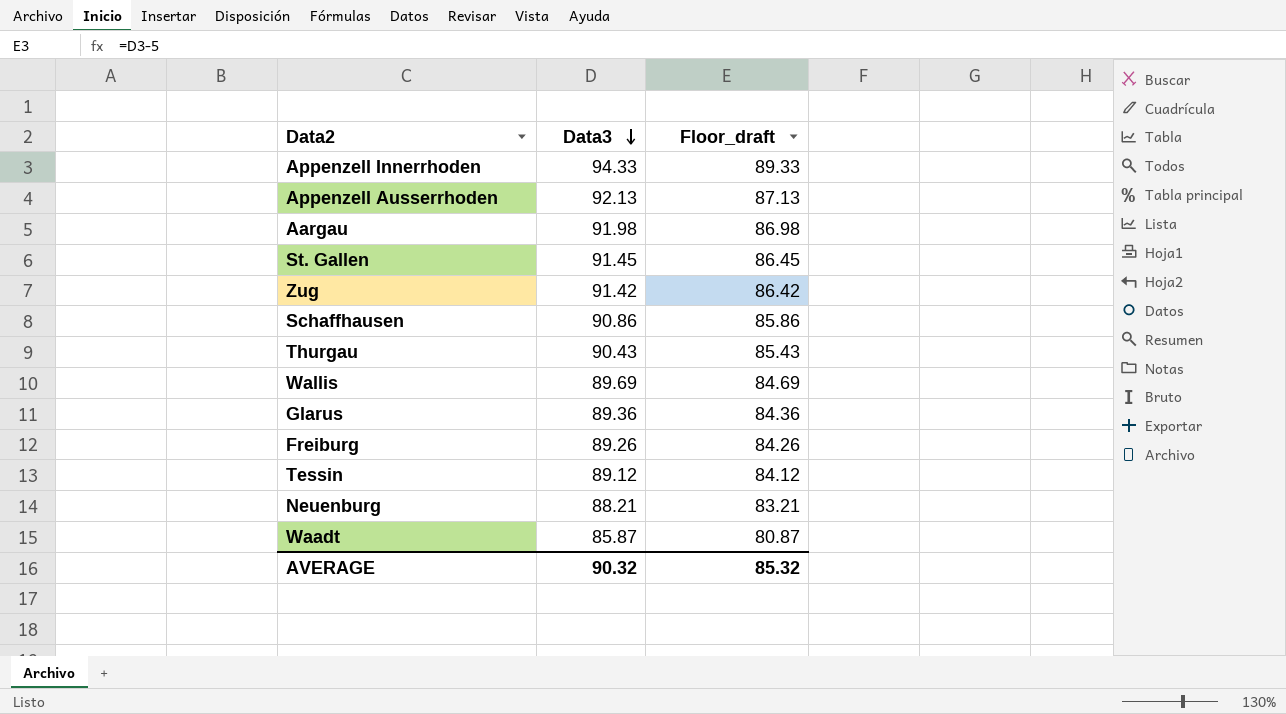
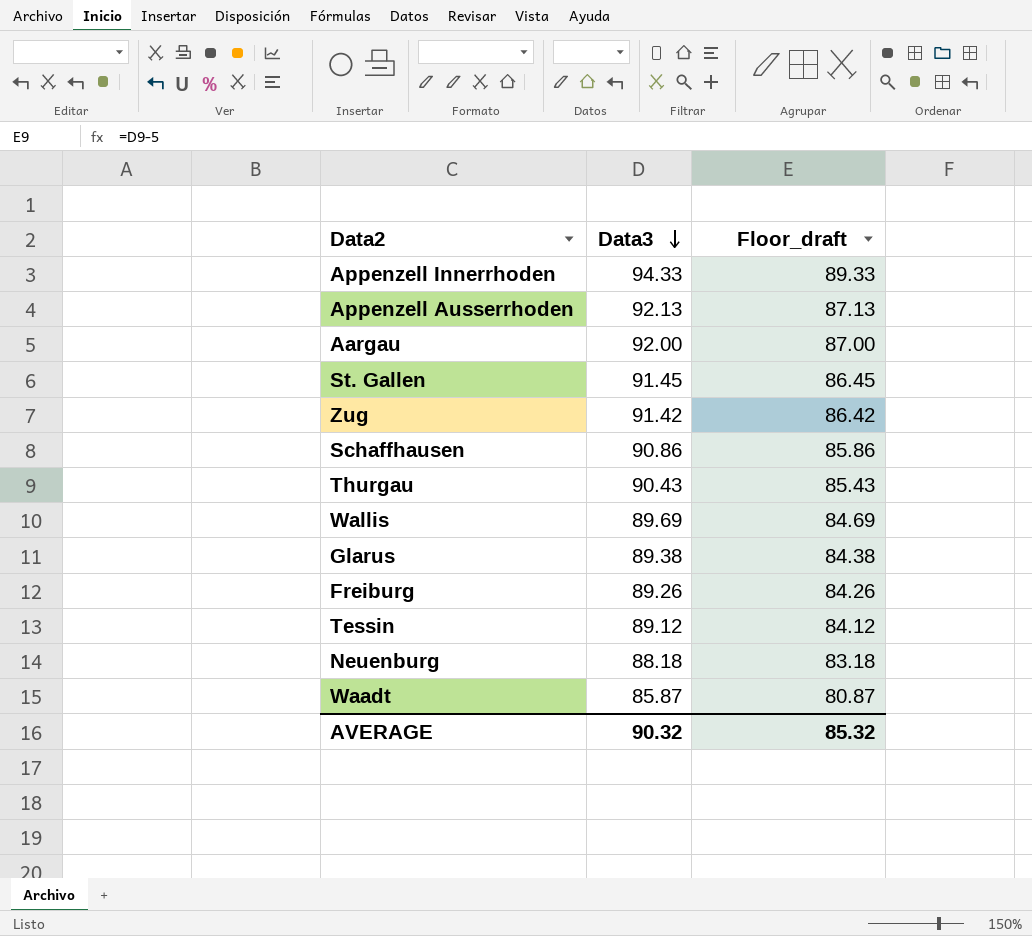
Aargau | Data3: 91.98 -> 92.00
Aargau | Floor_draft: 86.98 -> 87.00
Glarus | Data3: 89.36 -> 89.38
Glarus | Floor_draft: 84.36 -> 84.38
Neuenburg | Data3: 88.21 -> 88.18
Neuenburg | Floor_draft: 83.21 -> 83.18

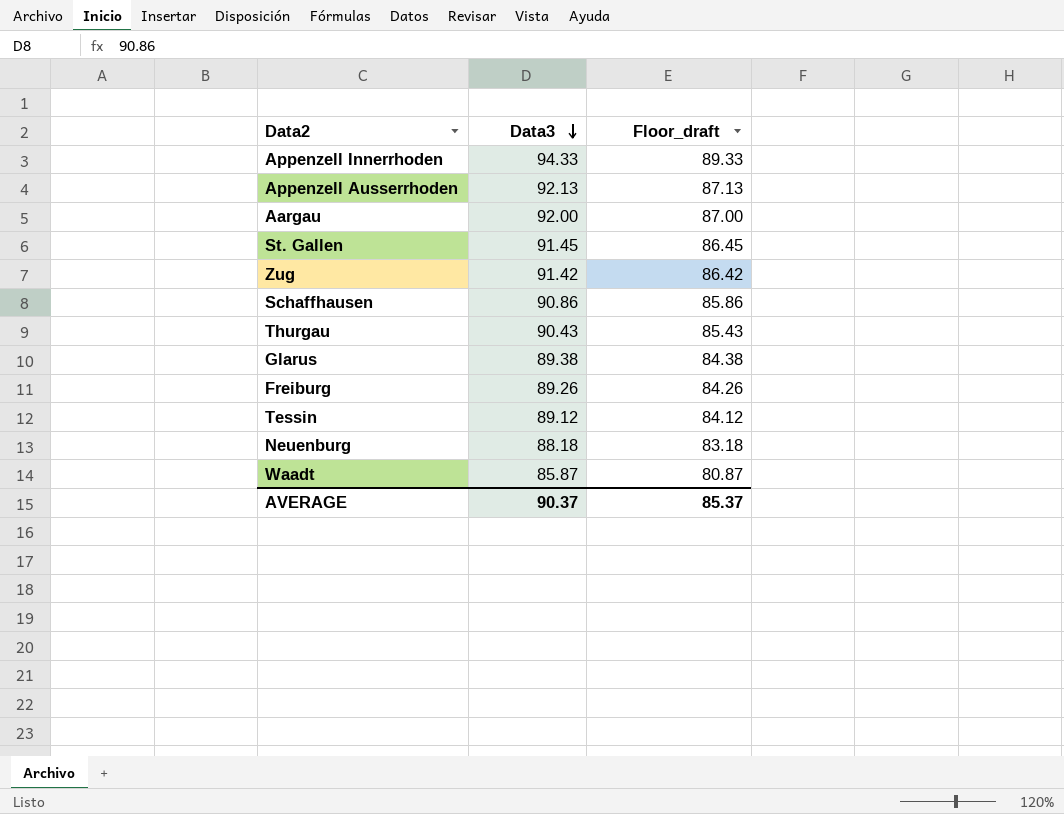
row Wallis: 89.69 | 84.69 -> none
AVERAGE | Data3: 90.32 -> 90.37
AVERAGE | Floor_draft: 85.32 -> 85.37

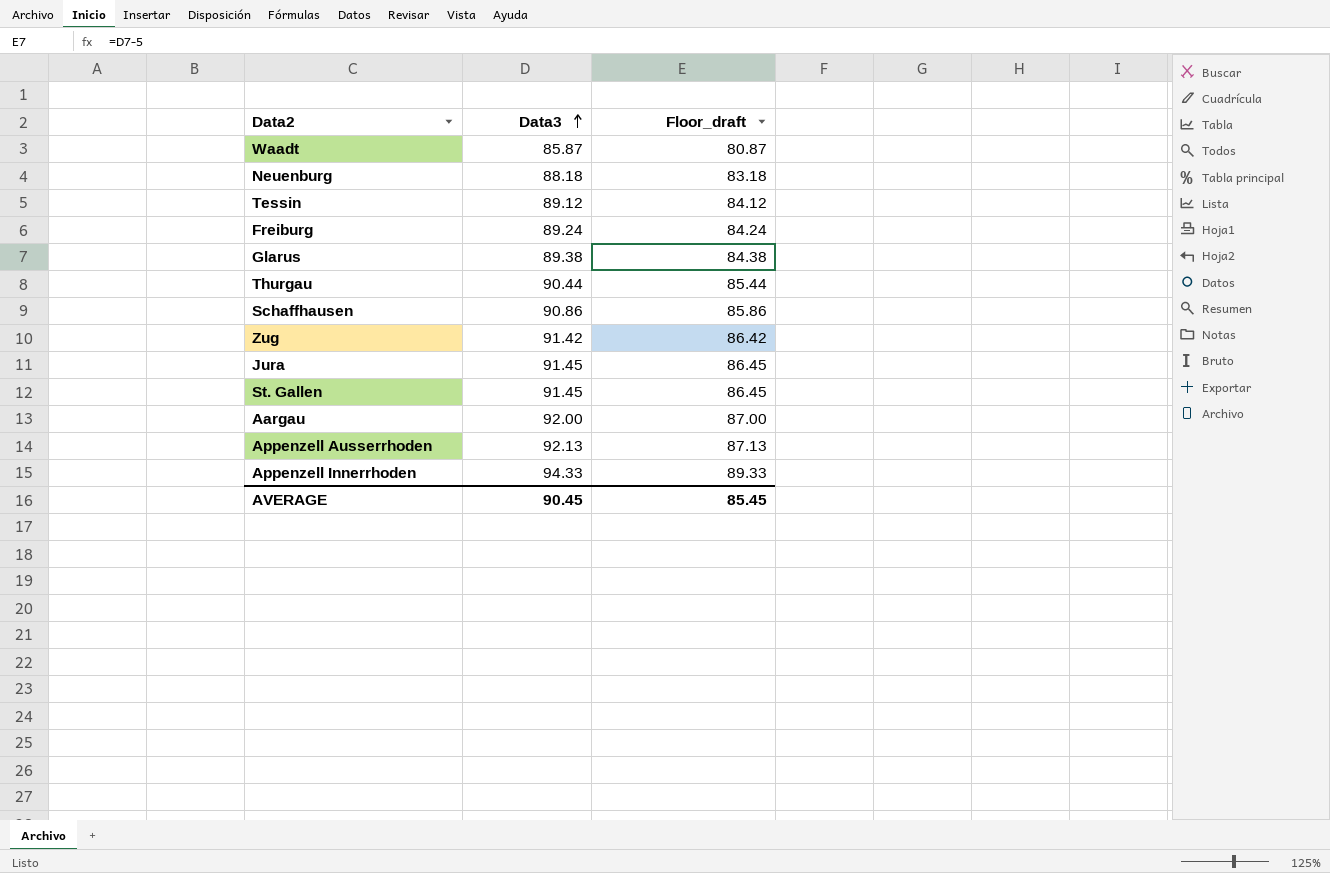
row order: Data3 descending -> Data3 ascending
Freiburg | Data3: 89.26 -> 89.24
Freiburg | Floor_draft: 84.26 -> 84.24
Thurgau | Data3: 90.43 -> 90.44
Thurgau | Floor_draft: 85.43 -> 85.44
row Jura: none -> 91.45 | 86.45
AVERAGE | Data3: 90.37 -> 90.45
AVERAGE | Floor_draft: 85.37 -> 85.45

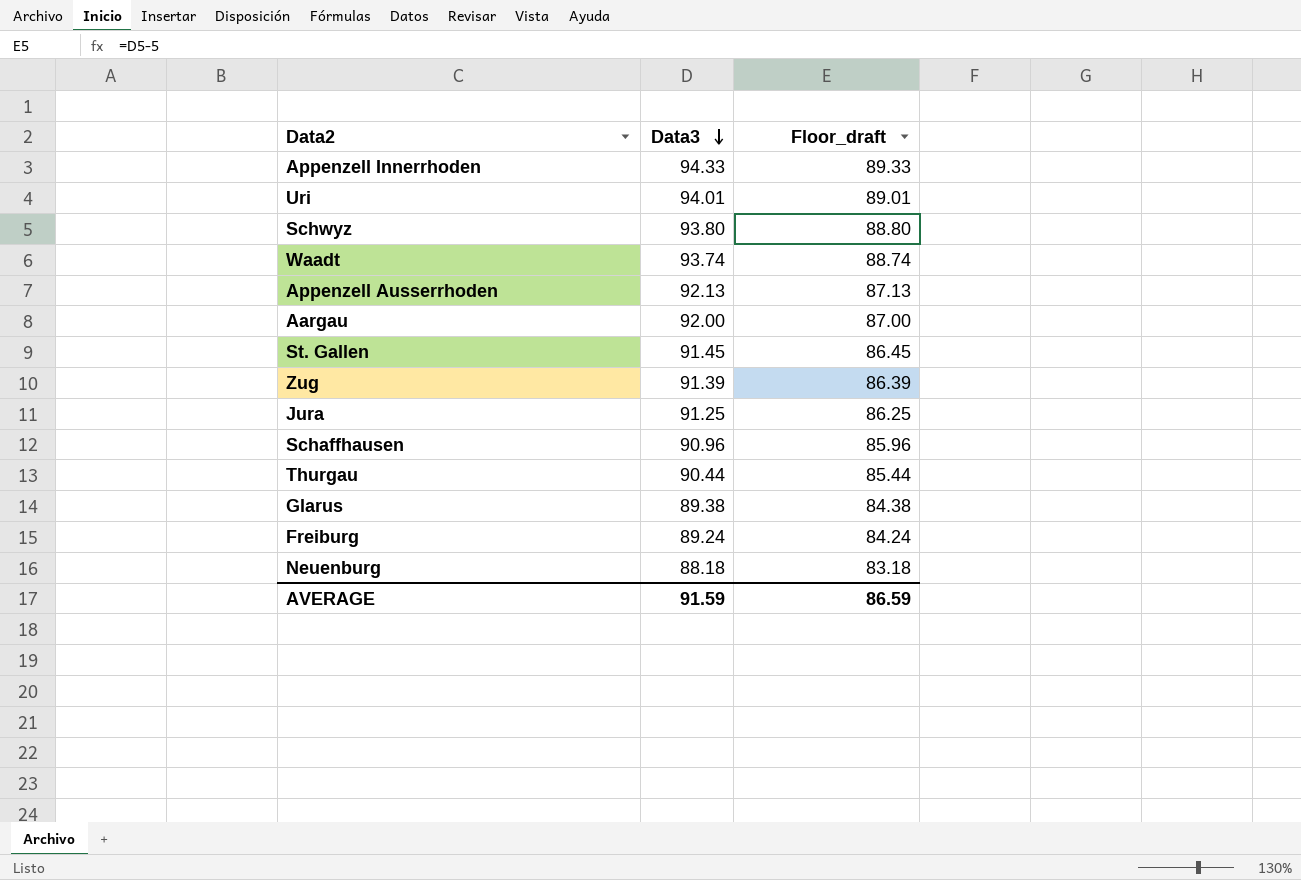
row order: Data3 ascending -> Data3 descending
row Tessin: 89.12 | 84.12 -> none
row Uri: none -> 94.01 | 89.01
row Schwyz: none -> 93.80 | 88.80
Waadt | Data3: 85.87 -> 93.74
Waadt | Floor_draft: 80.87 -> 88.74
Zug | Data3: 91.42 -> 91.39
Zug | Floor_draft: 86.42 -> 86.39
Jura | Data3: 91.45 -> 91.25
Jura | Floor_draft: 86.45 -> 86.25
Schaffhausen | Data3: 90.86 -> 90.96
Schaffhausen | Floor_draft: 85.86 -> 85.96
AVERAGE | Data3: 90.45 -> 91.59
AVERAGE | Floor_draft: 85.45 -> 86.59

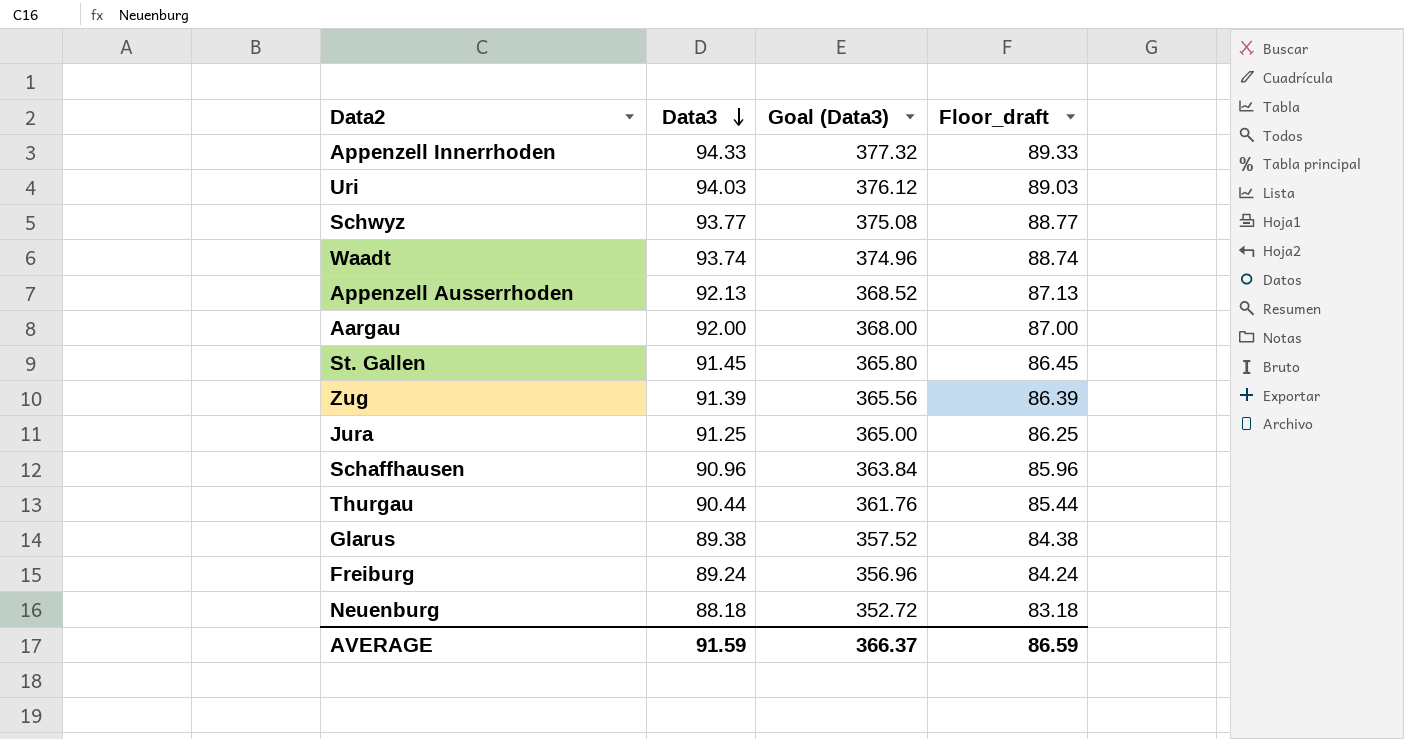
column Goal (Data3) | formula: none -> [Data3] * 4
Uri | Data3: 94.01 -> 94.03
Uri | Floor_draft: 89.01 -> 89.03
Schwyz | Data3: 93.80 -> 93.77
Schwyz | Floor_draft: 88.80 -> 88.77

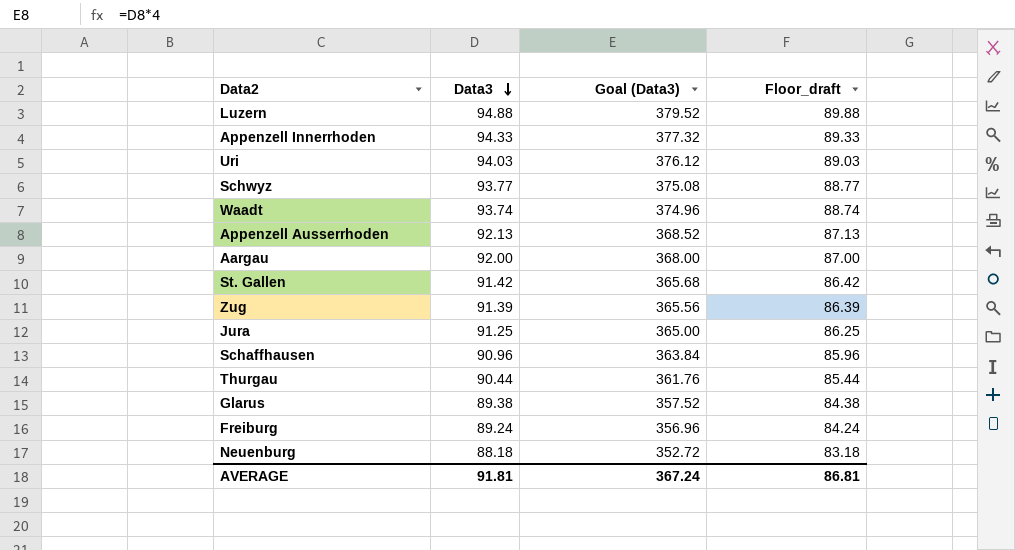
row Luzern: none -> 94.88 | 379.52 | 89.88
St. Gallen | Data3: 91.45 -> 91.42
St. Gallen | Goal (Data3): 365.80 -> 365.68
St. Gallen | Floor_draft: 86.45 -> 86.42
AVERAGE | Data3: 91.59 -> 91.81
AVERAGE | Goal (Data3): 366.37 -> 367.24
AVERAGE | Floor_draft: 86.59 -> 86.81

